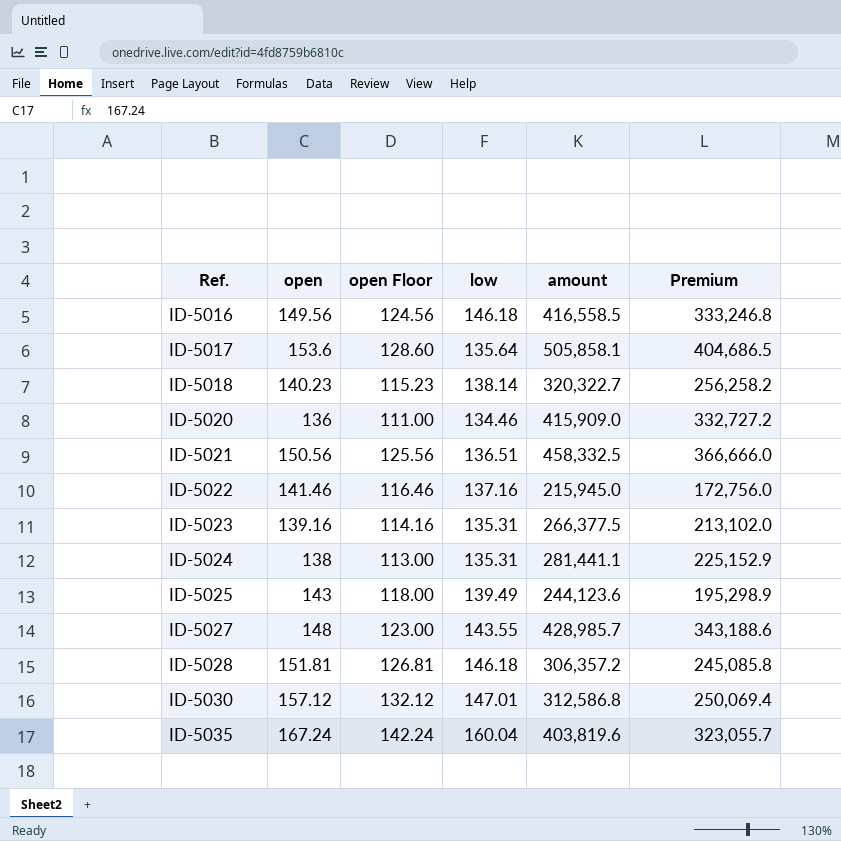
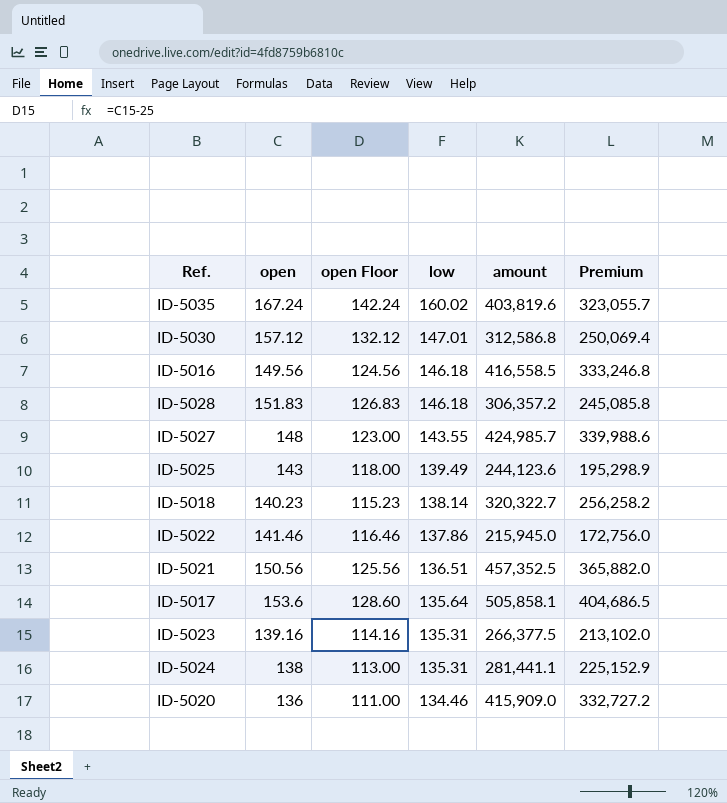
row order: Ref. ascending -> low descending
ID-5035 | low: 160.04 -> 160.02
ID-5028 | open: 151.81 -> 151.83
ID-5028 | open Floor: 126.81 -> 126.83
ID-5027 | amount: 428,985.7 -> 424,985.7
ID-5027 | Premium: 343,188.6 -> 339,988.6
ID-5022 | low: 137.16 -> 137.86
ID-5021 | amount: 458,332.5 -> 457,352.5
ID-5021 | Premium: 366,666.0 -> 365,882.0

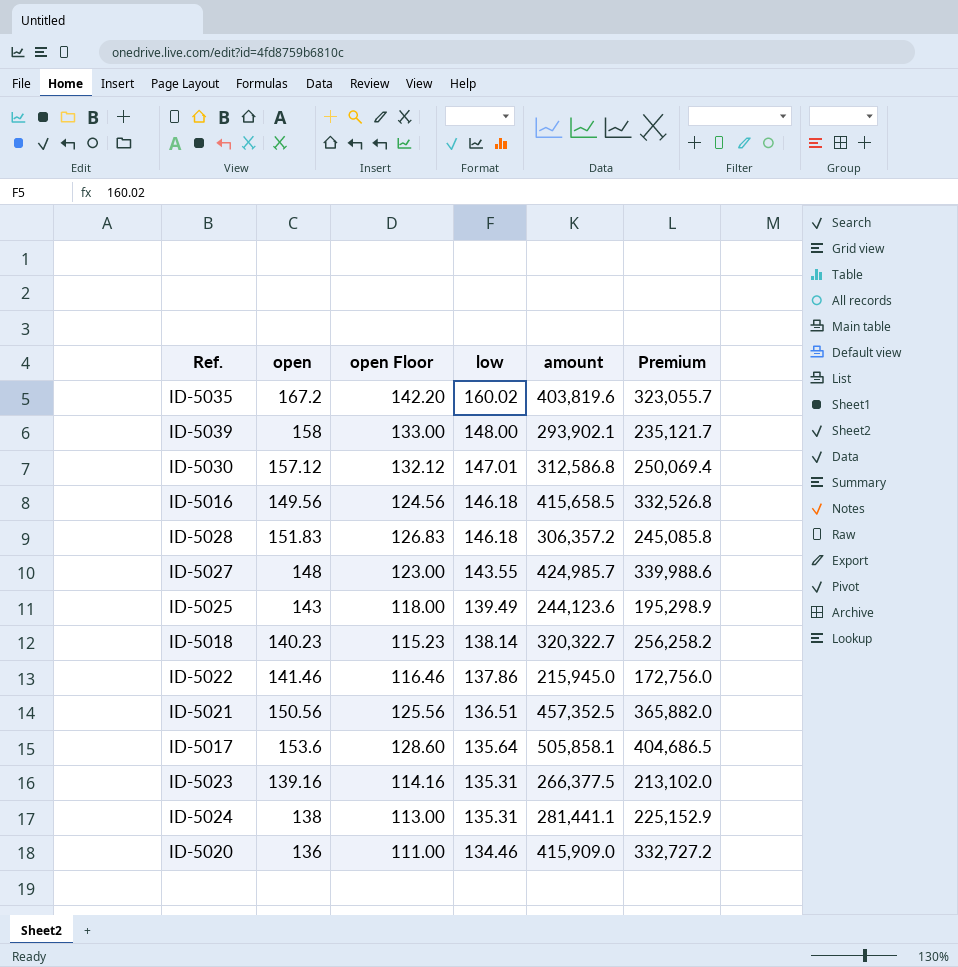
ID-5035 | open: 167.24 -> 167.2
ID-5035 | open Floor: 142.24 -> 142.20
row ID-5039: none -> 158 | 133.00 | 148.00 | 293,902.1 | 235,121.7
ID-5016 | amount: 416,558.5 -> 415,658.5
ID-5016 | Premium: 333,246.8 -> 332,526.8

